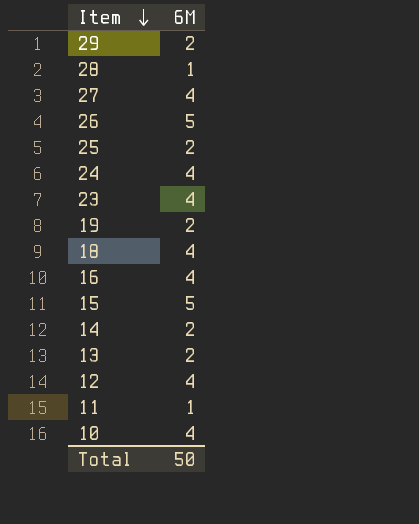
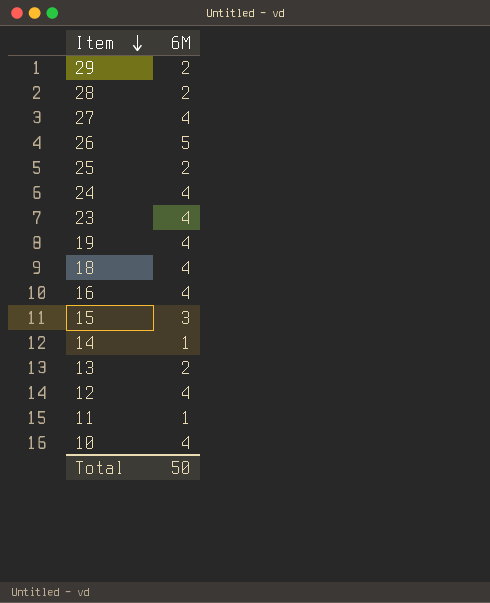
28 | 6M: 1 -> 2
19 | 6M: 2 -> 4
15 | 6M: 5 -> 3
14 | 6M: 2 -> 1

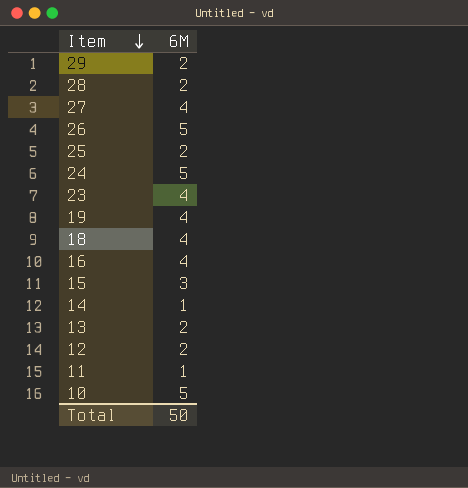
24 | 6M: 4 -> 5
12 | 6M: 4 -> 2
10 | 6M: 4 -> 5

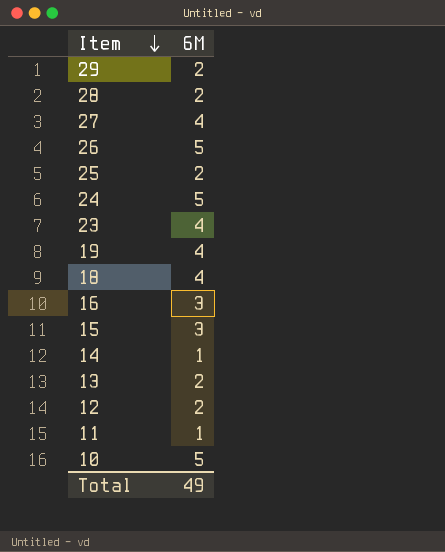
16 | 6M: 4 -> 3
Total | 6M: 50 -> 49

